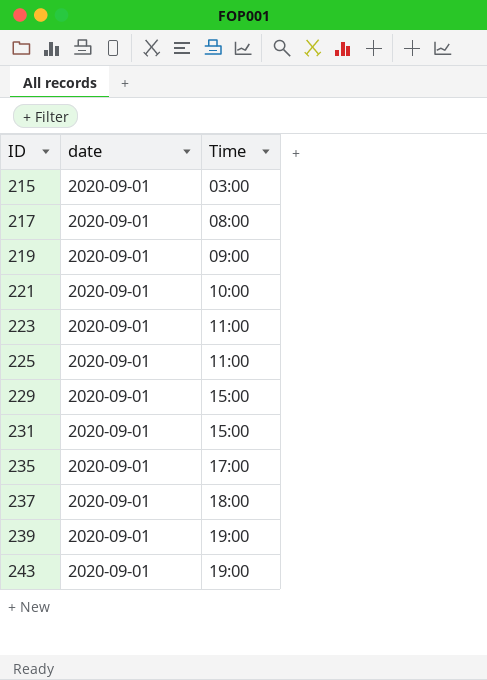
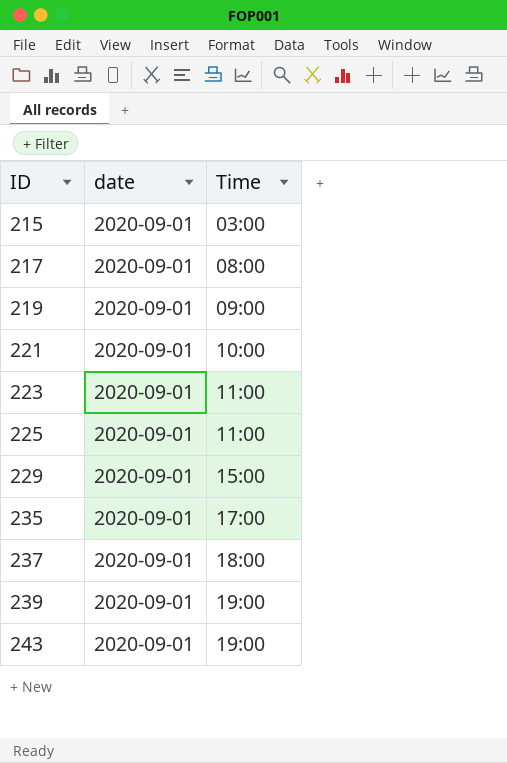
row 231: 2020-09-01 | 15:00 -> none

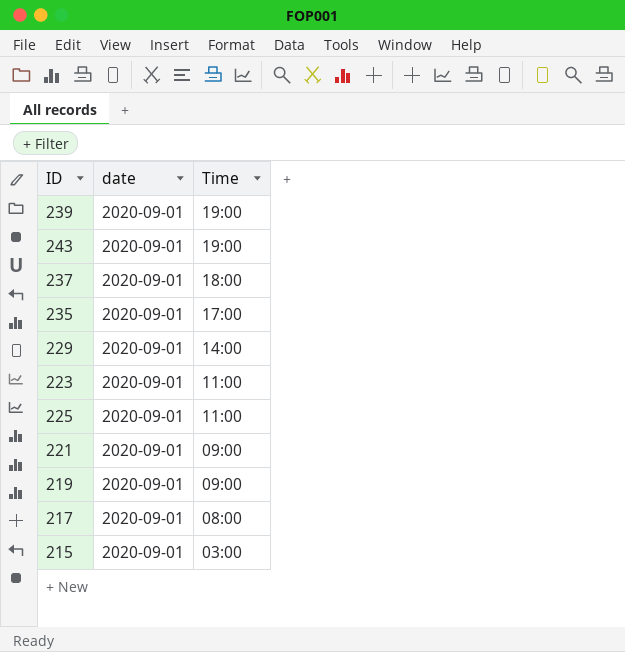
row order: ID ascending -> Time descending
229 | Time: 15:00 -> 14:00
221 | Time: 10:00 -> 09:00

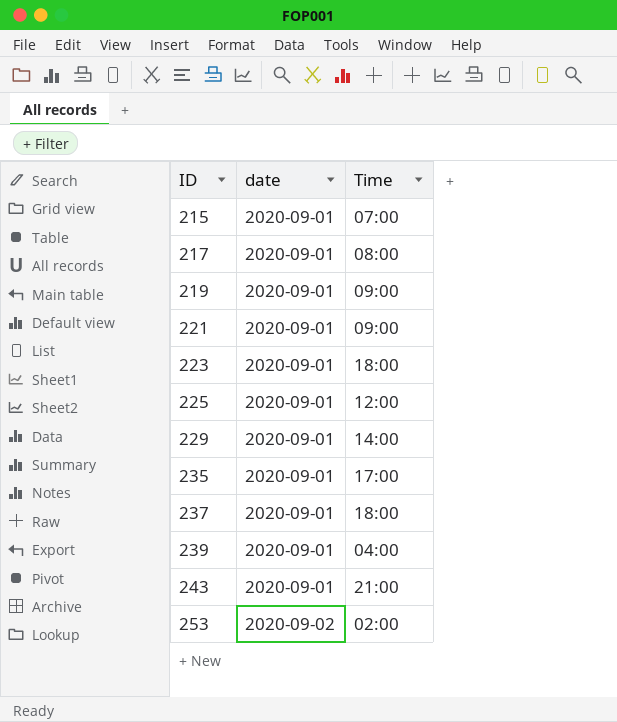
row order: Time descending -> ID ascending
215 | Time: 03:00 -> 07:00
223 | Time: 11:00 -> 18:00
225 | Time: 11:00 -> 12:00
239 | Time: 19:00 -> 04:00
243 | Time: 19:00 -> 21:00
row 253: none -> 2020-09-02 | 02:00

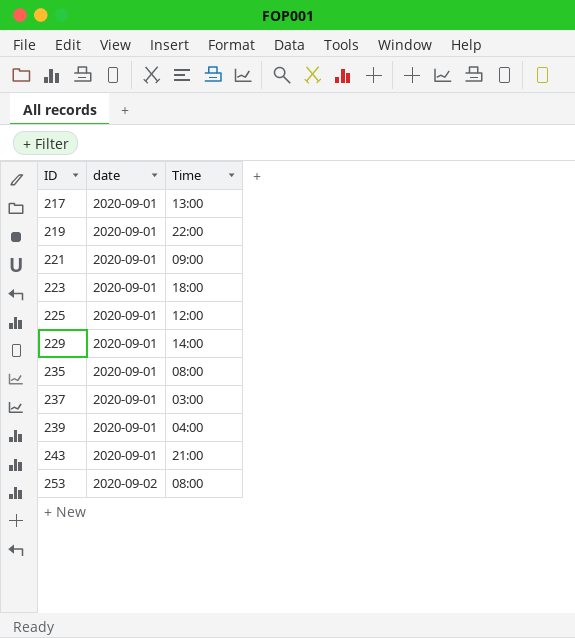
row 215: 2020-09-01 | 07:00 -> none
217 | Time: 08:00 -> 13:00
219 | Time: 09:00 -> 22:00
235 | Time: 17:00 -> 08:00
237 | Time: 18:00 -> 03:00
253 | Time: 02:00 -> 08:00

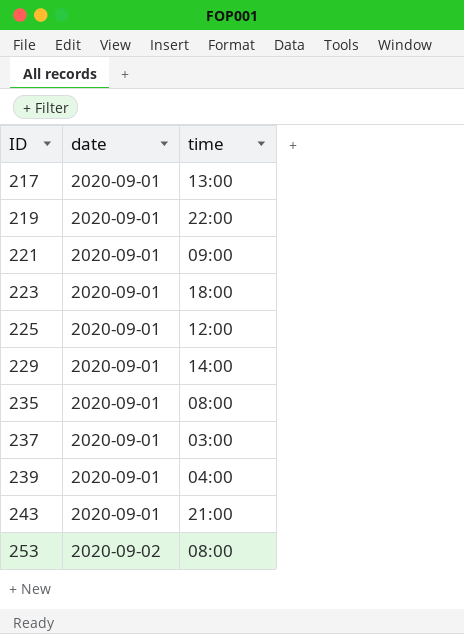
column name: Time -> time

